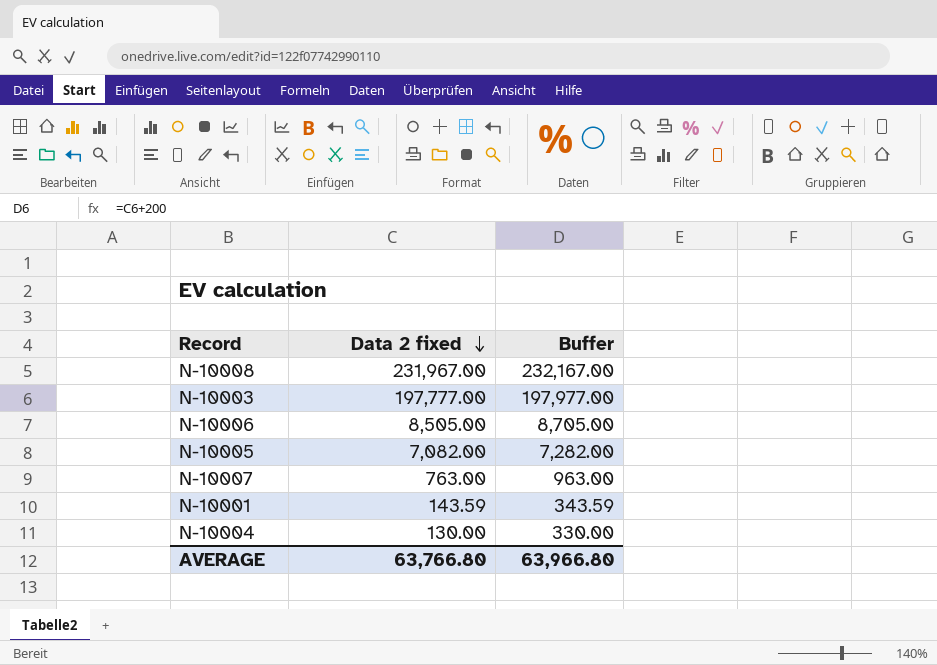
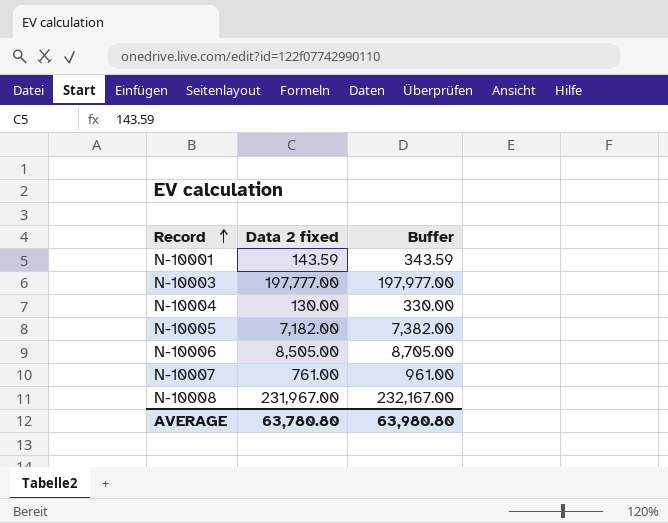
row order: Data 2 fixed descending -> Record ascending
N-10005 | Data 2 fixed: 7,082.00 -> 7,182.00
N-10005 | Buffer: 7,282.00 -> 7,382.00
N-10007 | Data 2 fixed: 763.00 -> 761.00
N-10007 | Buffer: 963.00 -> 961.00
AVERAGE | Data 2 fixed: 63,766.80 -> 63,780.80
AVERAGE | Buffer: 63,966.80 -> 63,980.80

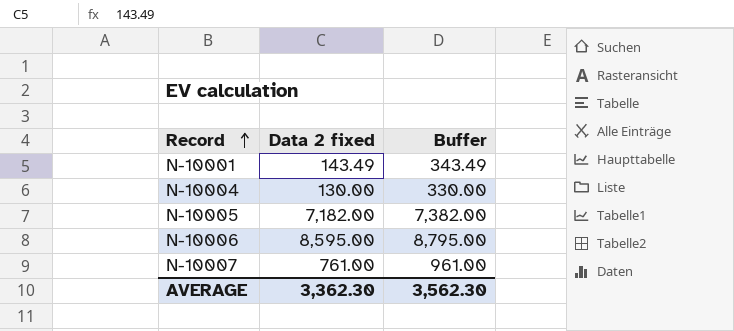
row N-10003: 197,777.00 | 197,977.00 -> none
row N-10008: 231,967.00 | 232,167.00 -> none
N-10001 | Data 2 fixed: 143.59 -> 143.49
N-10001 | Buffer: 343.59 -> 343.49
N-10006 | Data 2 fixed: 8,505.00 -> 8,595.00
N-10006 | Buffer: 8,705.00 -> 8,795.00
AVERAGE | Data 2 fixed: 63,780.80 -> 3,362.30
AVERAGE | Buffer: 63,980.80 -> 3,562.30

